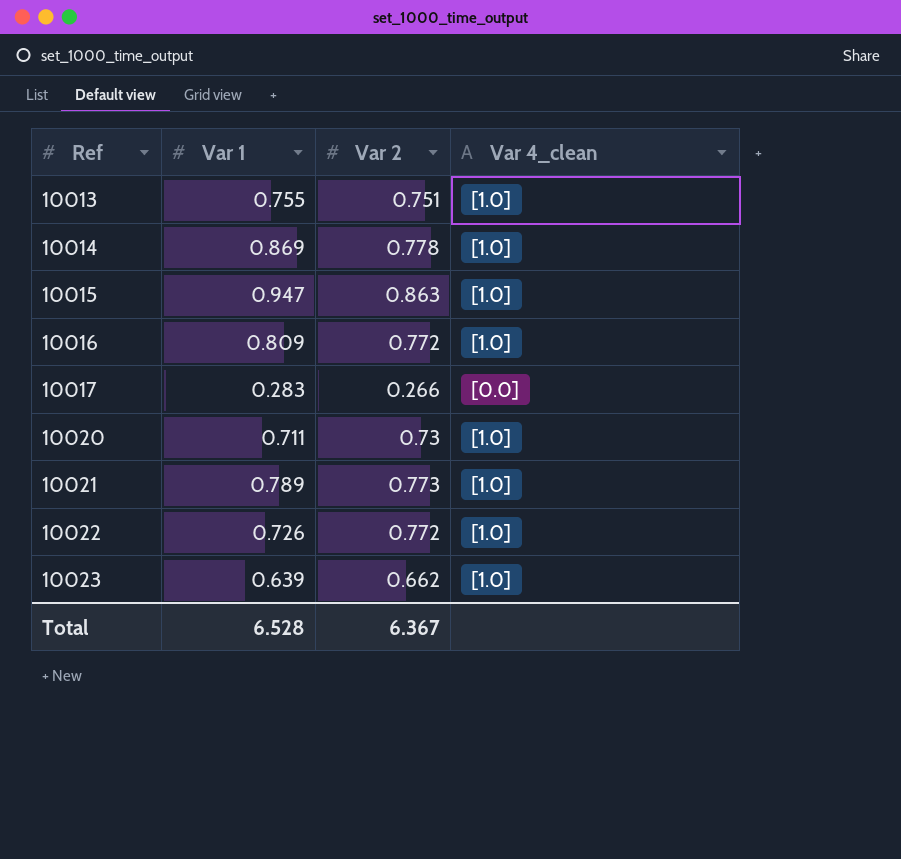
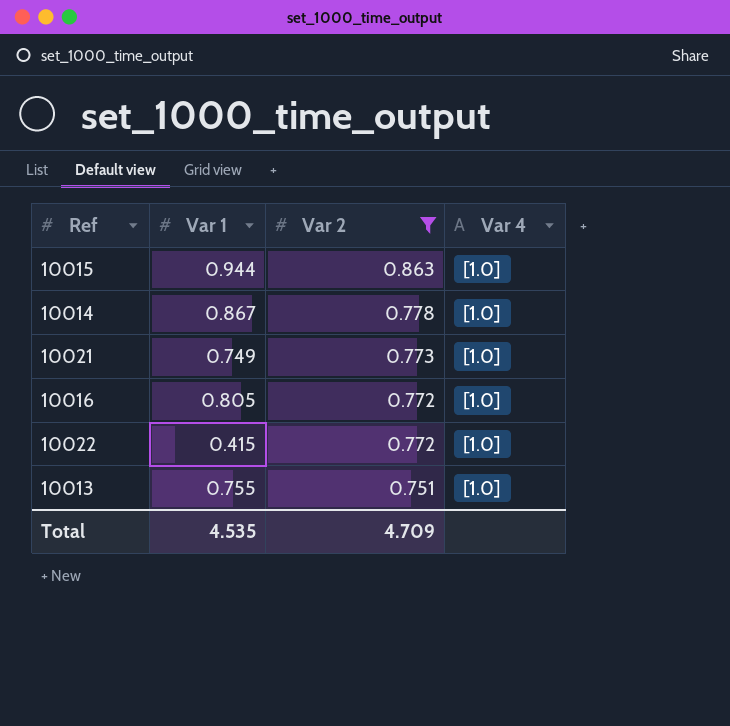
filter: none -> Var 2 >= 0.751
row order: Ref ascending -> Var 2 descending
column name: Var 4_clean -> Var 4
10015 | Var 1: 0.947 -> 0.944
10014 | Var 1: 0.869 -> 0.867
10021 | Var 1: 0.789 -> 0.749
10016 | Var 1: 0.809 -> 0.805
10022 | Var 1: 0.726 -> 0.415
Total | Var 1: 6.528 -> 4.535
Total | Var 2: 6.367 -> 4.709

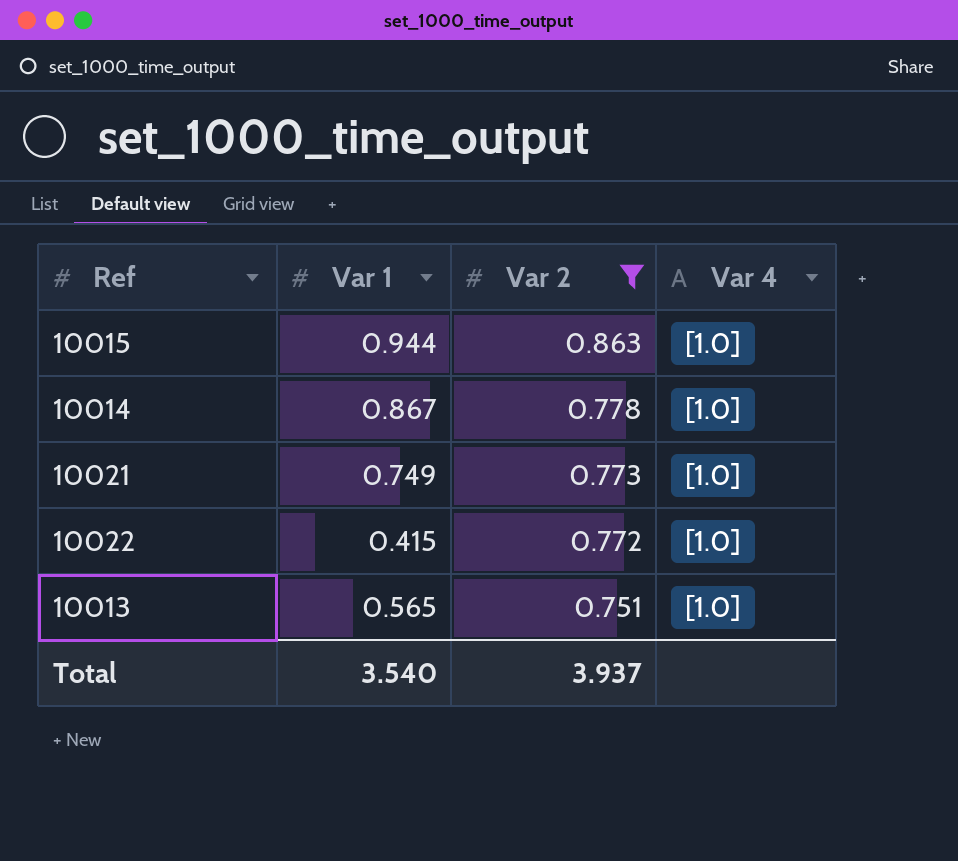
row 10016: 0.805 | 0.772 | [1.0] -> none
10013 | Var 1: 0.755 -> 0.565
Total | Var 1: 4.535 -> 3.540
Total | Var 2: 4.709 -> 3.937

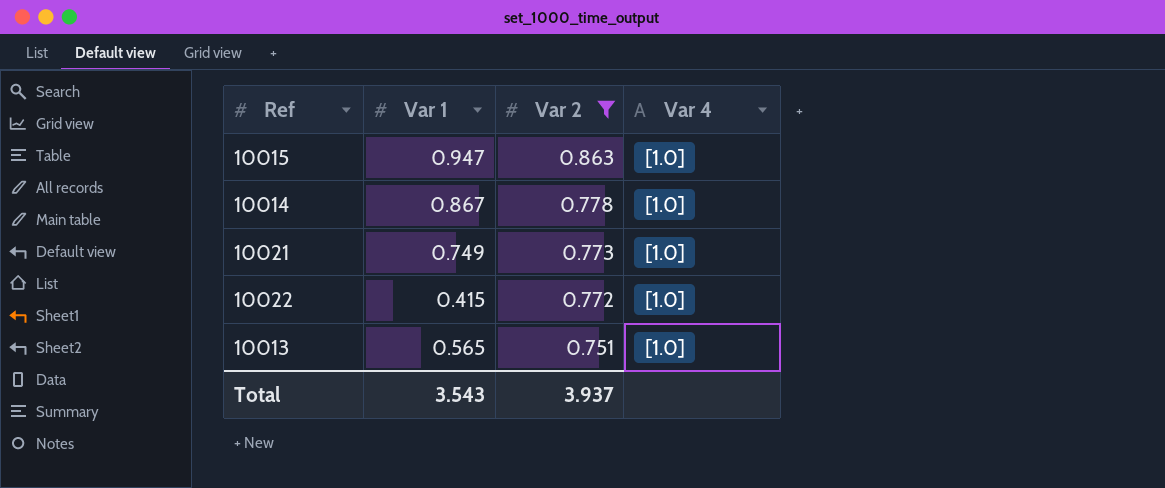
10015 | Var 1: 0.944 -> 0.947
Total | Var 1: 3.540 -> 3.543

